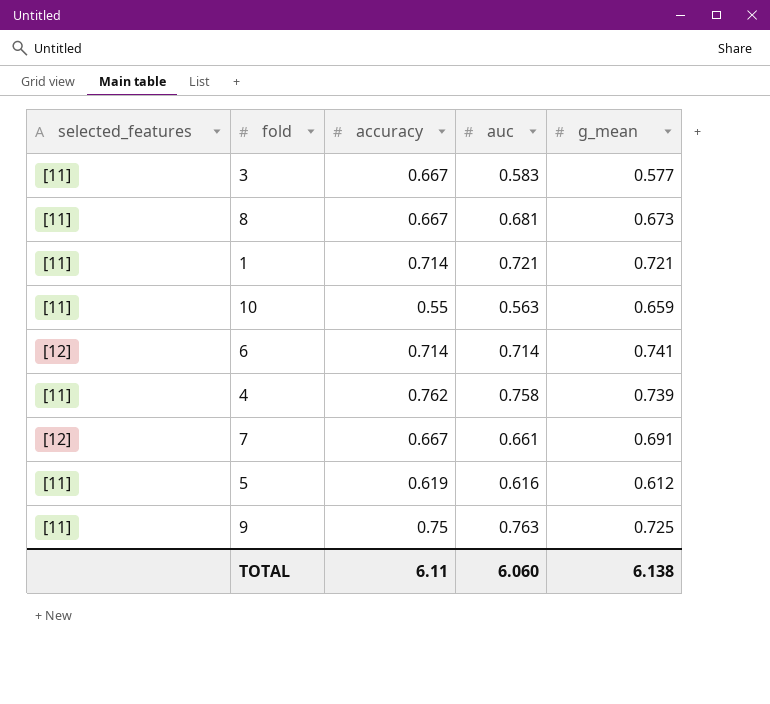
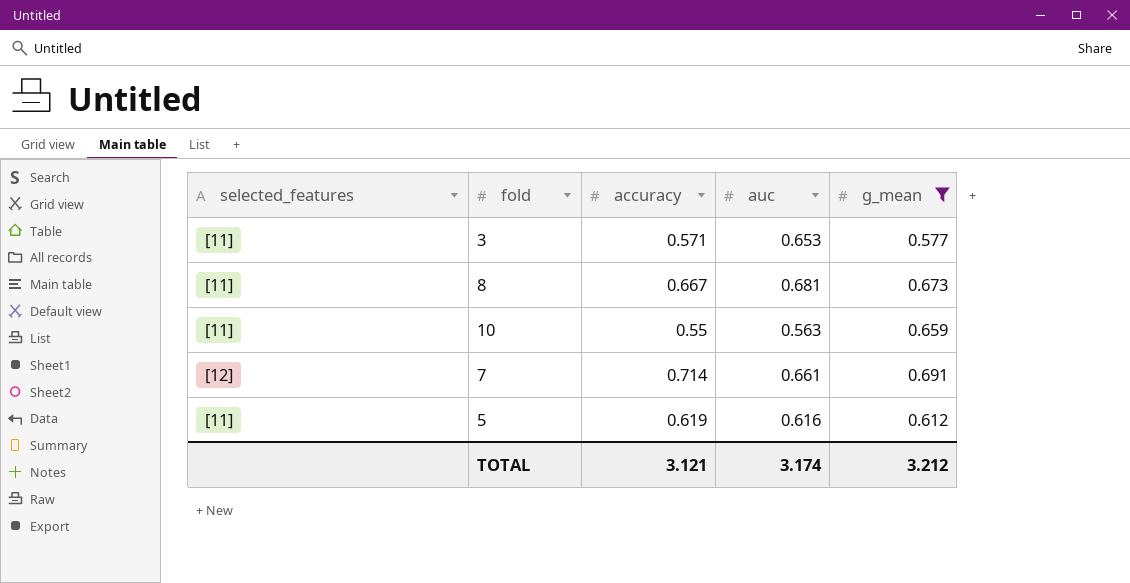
filter: none -> g_mean <= 0.691
3 | accuracy: 0.667 -> 0.571
3 | auc: 0.583 -> 0.653
7 | accuracy: 0.667 -> 0.714
TOTAL | accuracy: 6.11 -> 3.121
TOTAL | auc: 6.060 -> 3.174
TOTAL | g_mean: 6.138 -> 3.212

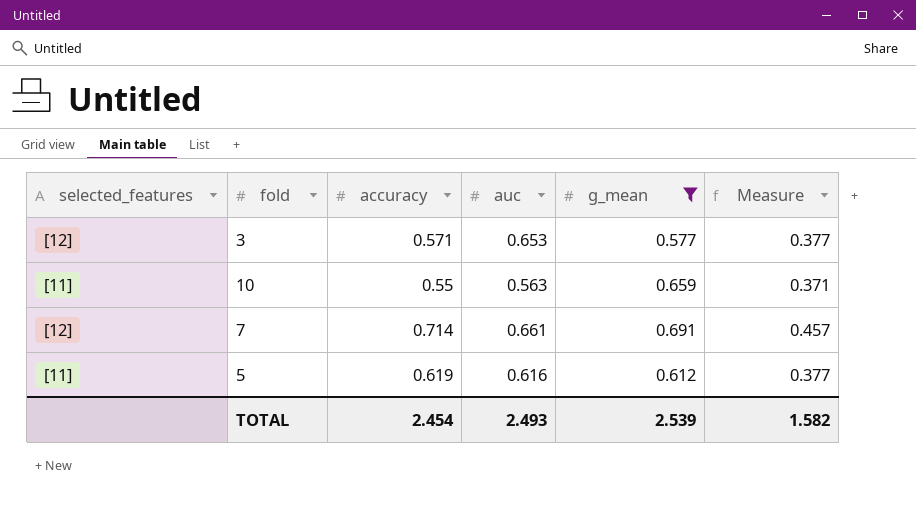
column Measure | formula: none -> [auc] * [g_mean]
row 8: [11] | 0.667 | 0.681 | 0.673 -> none
3 | selected_features: [11] -> [12]
TOTAL | accuracy: 3.121 -> 2.454
TOTAL | auc: 3.174 -> 2.493
TOTAL | g_mean: 3.212 -> 2.539

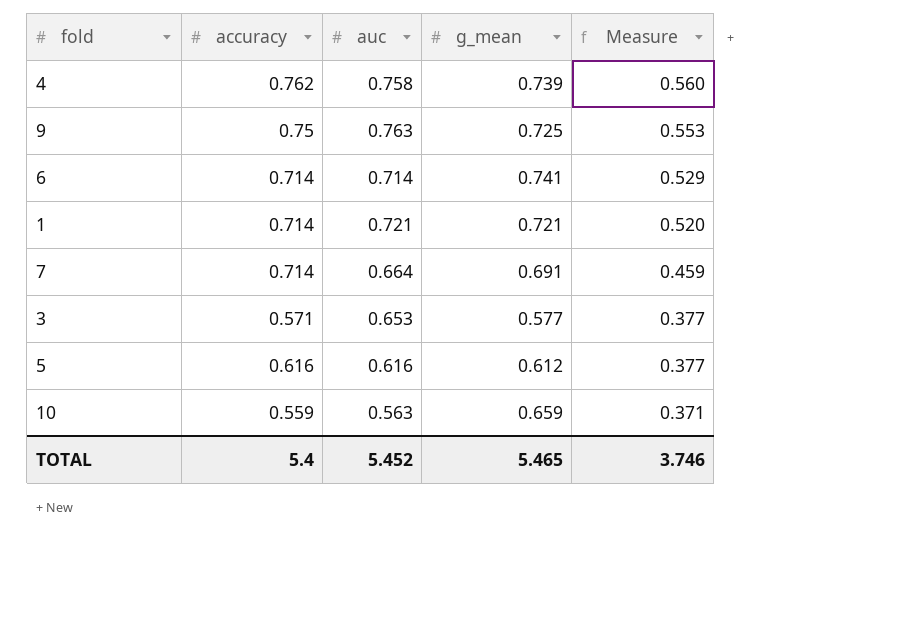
filter: g_mean <= 0.691 -> none
row order: none -> Measure descending
column selected_features | position: 1 -> none
7 | auc: 0.661 -> 0.664
7 | Measure: 0.457 -> 0.459
5 | accuracy: 0.619 -> 0.616
10 | accuracy: 0.55 -> 0.559
TOTAL | accuracy: 2.454 -> 5.4
TOTAL | auc: 2.493 -> 5.452
TOTAL | g_mean: 2.539 -> 5.465
TOTAL | Measure: 1.582 -> 3.746

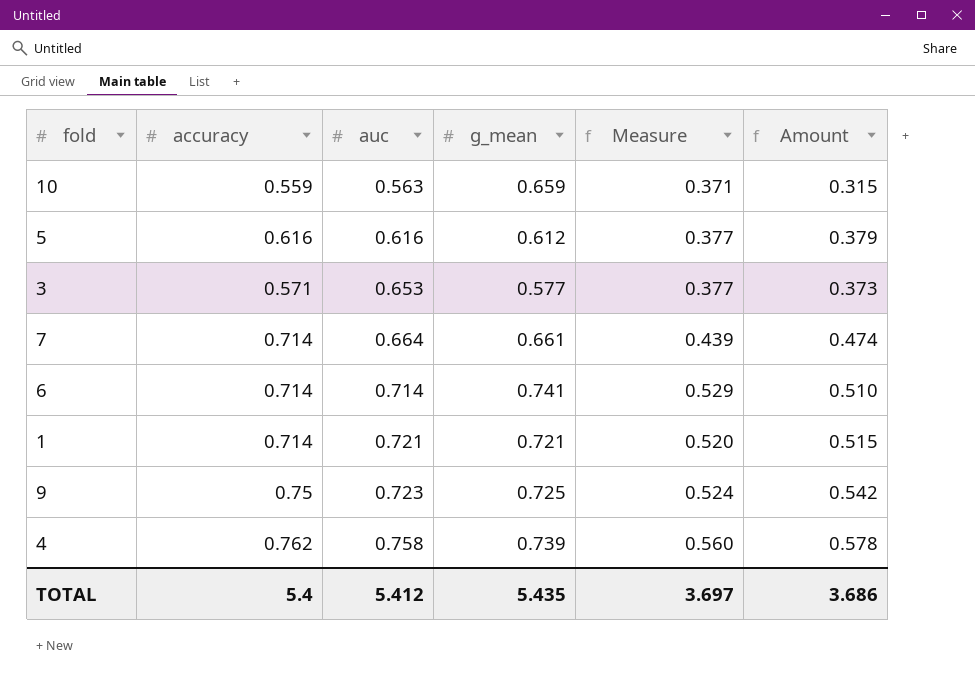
row order: Measure descending -> auc ascending
column Amount | formula: none -> [accuracy] * [auc]
7 | g_mean: 0.691 -> 0.661
7 | Measure: 0.459 -> 0.439
9 | auc: 0.763 -> 0.723
9 | Measure: 0.553 -> 0.524
TOTAL | auc: 5.452 -> 5.412
TOTAL | g_mean: 5.465 -> 5.435
TOTAL | Measure: 3.746 -> 3.697

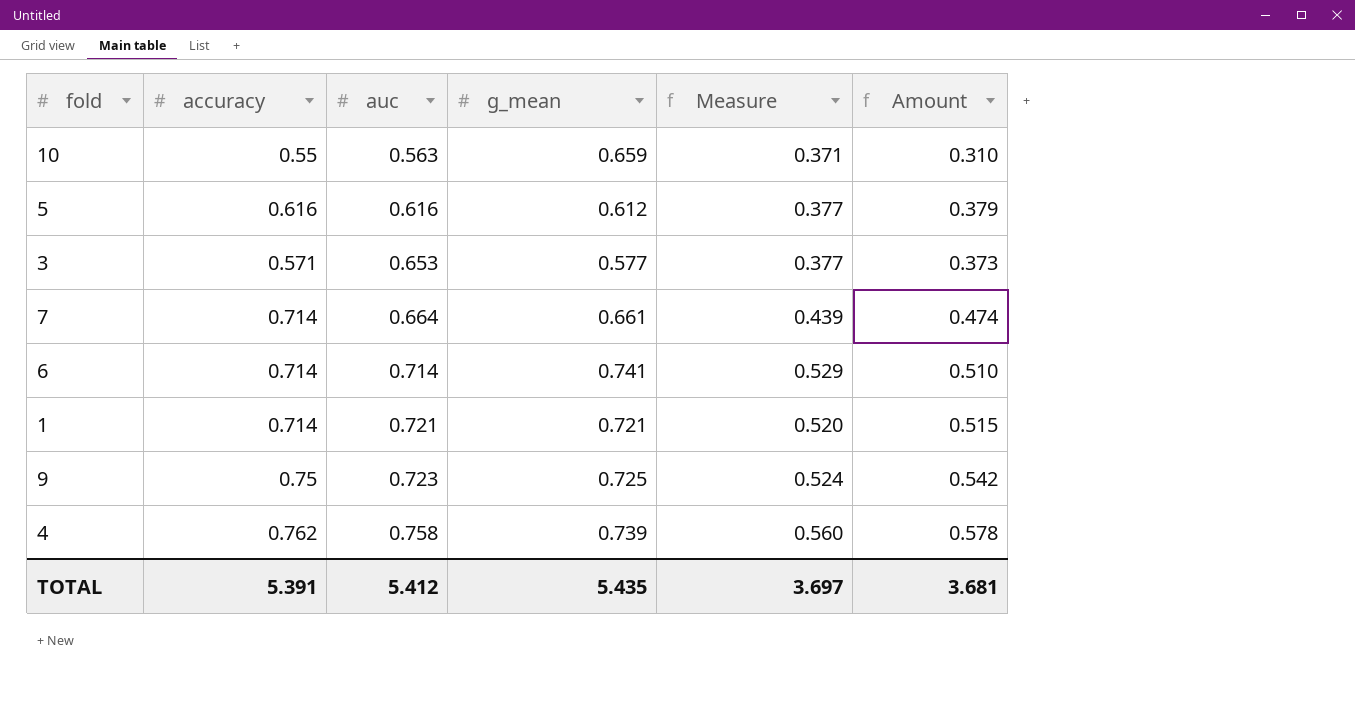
10 | accuracy: 0.559 -> 0.55
10 | Amount: 0.315 -> 0.310
TOTAL | accuracy: 5.4 -> 5.391
TOTAL | Amount: 3.686 -> 3.681

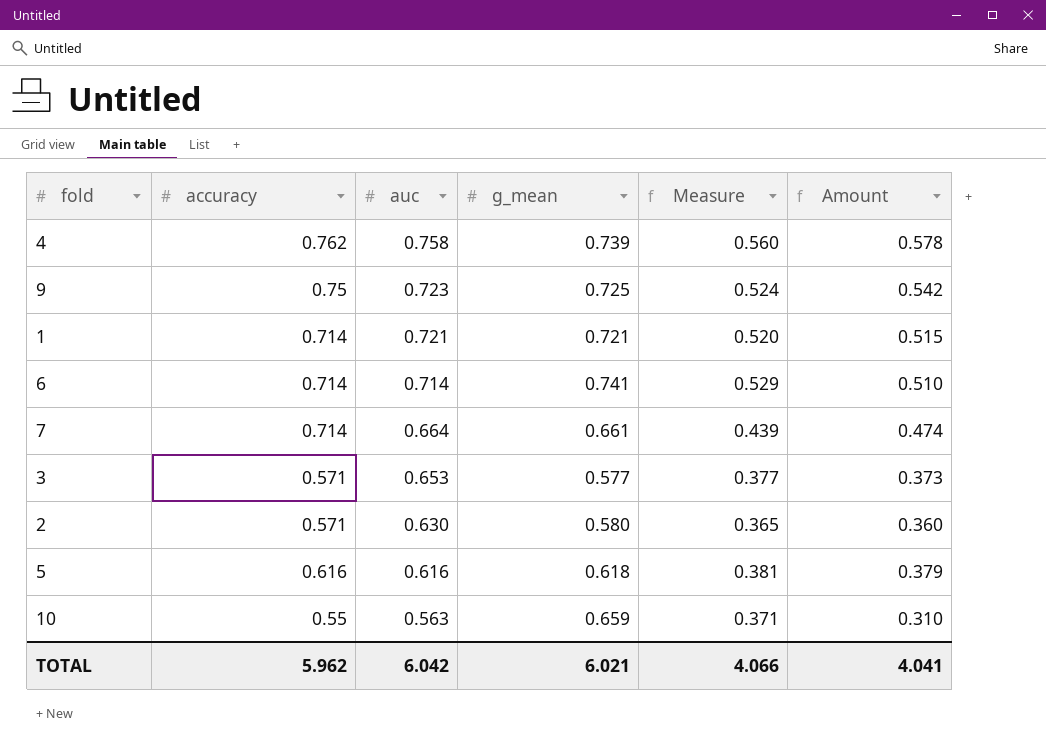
row order: auc ascending -> auc descending
row 2: none -> 0.571 | 0.630 | 0.580 | 0.365 | 0.360
5 | g_mean: 0.612 -> 0.618
5 | Measure: 0.377 -> 0.381
TOTAL | accuracy: 5.391 -> 5.962
TOTAL | auc: 5.412 -> 6.042
TOTAL | g_mean: 5.435 -> 6.021
TOTAL | Measure: 3.697 -> 4.066
TOTAL | Amount: 3.681 -> 4.041

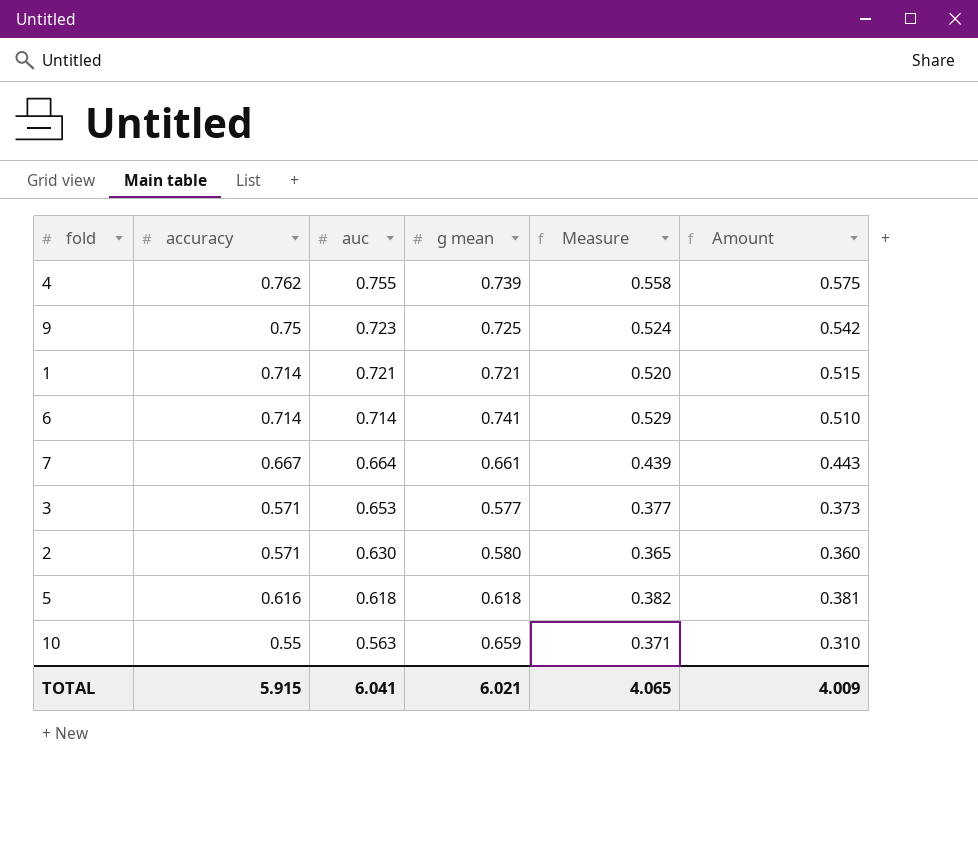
column name: g_mean -> g mean
4 | auc: 0.758 -> 0.755
4 | Measure: 0.560 -> 0.558
4 | Amount: 0.578 -> 0.575
7 | accuracy: 0.714 -> 0.667
7 | Amount: 0.474 -> 0.443
5 | auc: 0.616 -> 0.618
5 | Measure: 0.381 -> 0.382
5 | Amount: 0.379 -> 0.381
TOTAL | accuracy: 5.962 -> 5.915
TOTAL | auc: 6.042 -> 6.041
TOTAL | Measure: 4.066 -> 4.065
TOTAL | Amount: 4.041 -> 4.009

